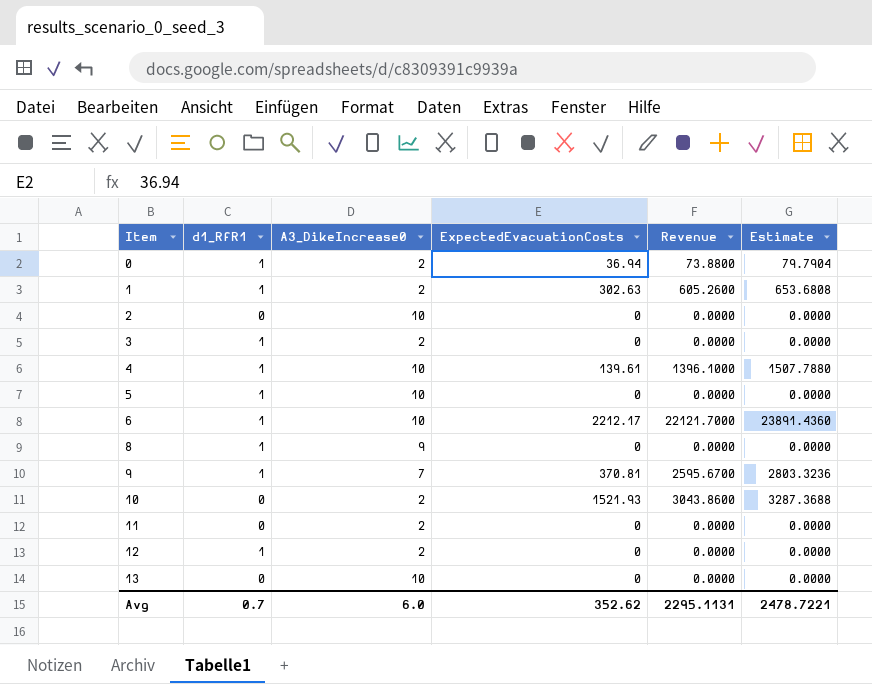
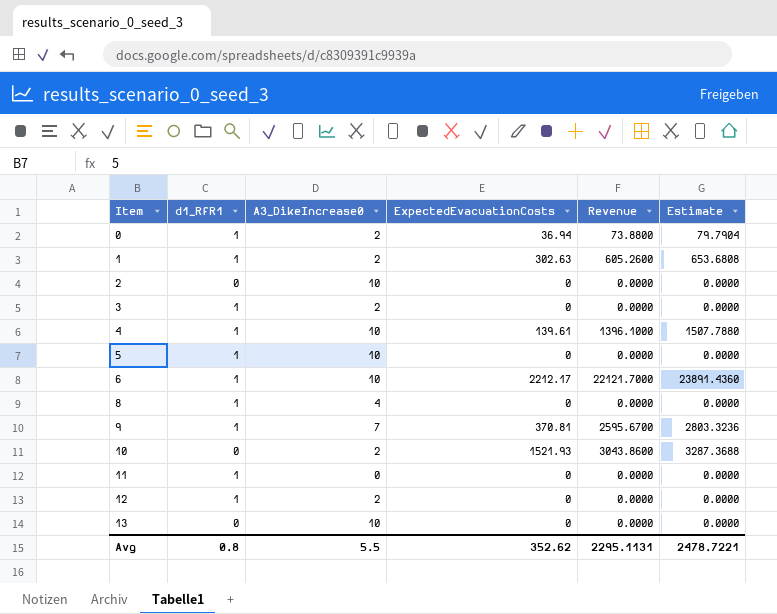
8 | A3_DikeIncrease0: 9 -> 4
11 | d1_RfR1: 0 -> 1
11 | A3_DikeIncrease0: 2 -> 0
Avg | d1_RfR1: 0.7 -> 0.8
Avg | A3_DikeIncrease0: 6.0 -> 5.5

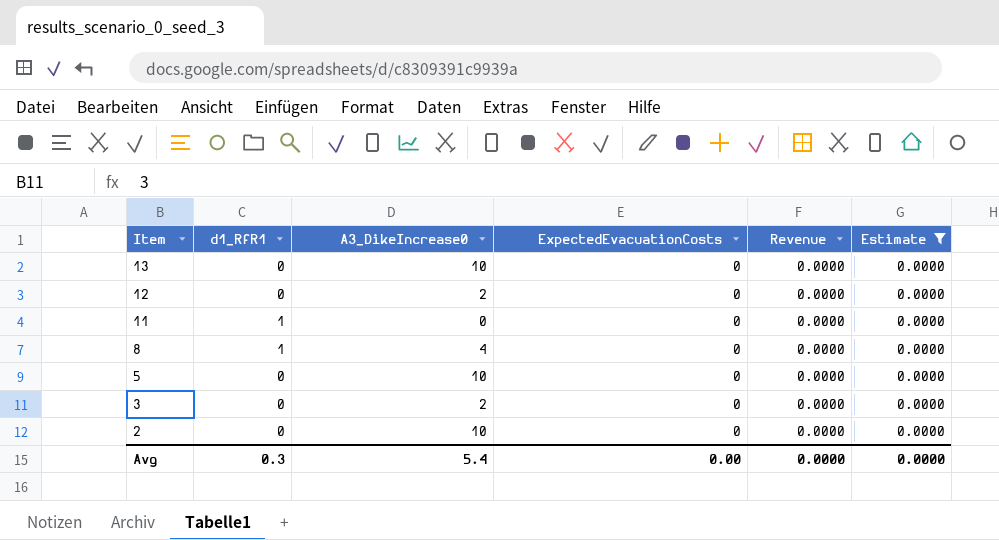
filter: none -> Estimate = 0.0000
row order: Item ascending -> Item descending
12 | d1_RfR1: 1 -> 0
5 | d1_RfR1: 1 -> 0
3 | d1_RfR1: 1 -> 0
Avg | d1_RfR1: 0.8 -> 0.3
Avg | A3_DikeIncrease0: 5.5 -> 5.4
Avg | ExpectedEvacuationCosts: 352.62 -> 0.00
Avg | Revenue: 2295.1131 -> 0.0000
Avg | Estimate: 2478.7221 -> 0.0000

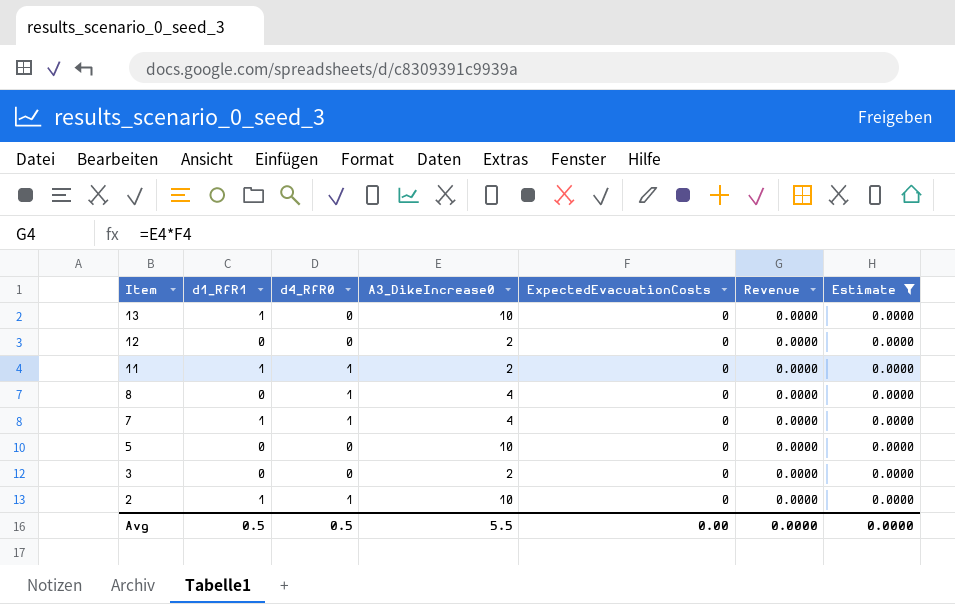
column d4_RfR0 | position: none -> 3
13 | d1_RfR1: 0 -> 1
11 | A3_DikeIncrease0: 0 -> 2
8 | d1_RfR1: 1 -> 0
row 7: none -> 1 | 1 | 4 | 0 | 0.0000 | 0.0000
2 | d1_RfR1: 0 -> 1
Avg | d1_RfR1: 0.3 -> 0.5
Avg | A3_DikeIncrease0: 5.4 -> 5.5

